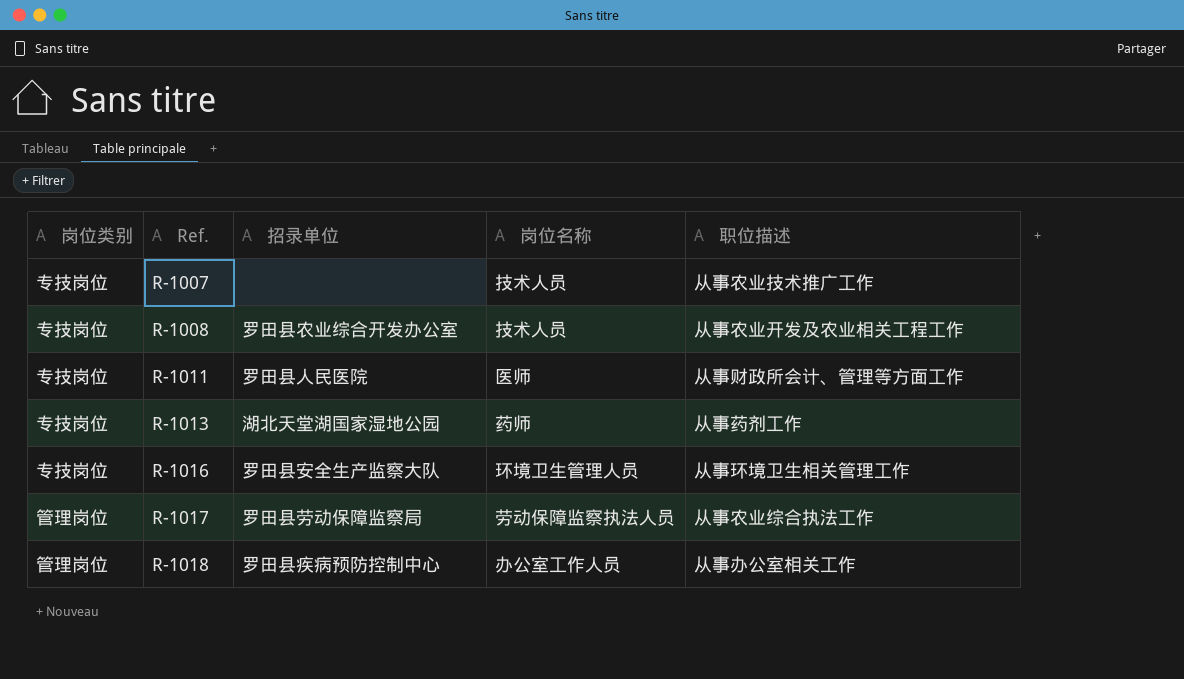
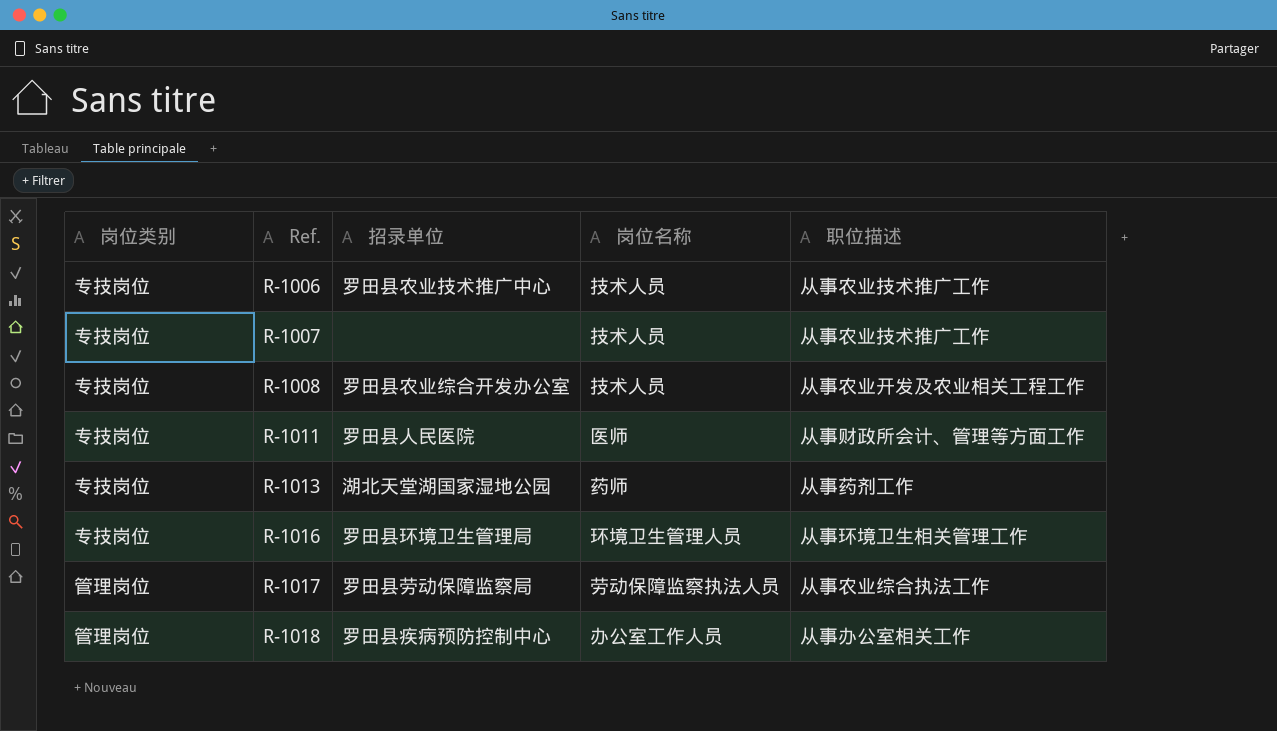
row R-1006: none -> 专技岗位 | 罗田县农业技术推广中心 | 技术人员 | 从事农业技术推广工作
R-1016 | 招录单位: 罗田县安全生产监察大队 -> 罗田县环境卫生管理局

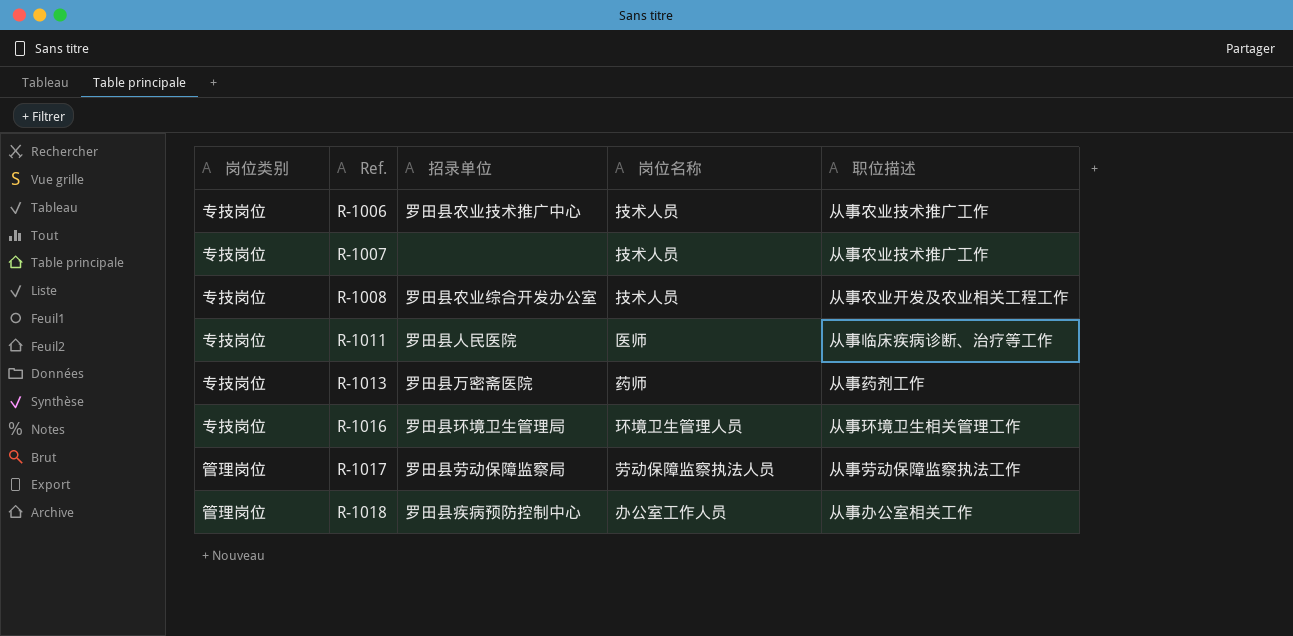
R-1011 | 职位描述: 从事财政所会计、管理等方面工作 -> 从事临床疾病诊断、治疗等工作
R-1013 | 招录单位: 湖北天堂湖国家湿地公园 -> 罗田县万密斋医院
R-1017 | 职位描述: 从事农业综合执法工作 -> 从事劳动保障监察执法工作

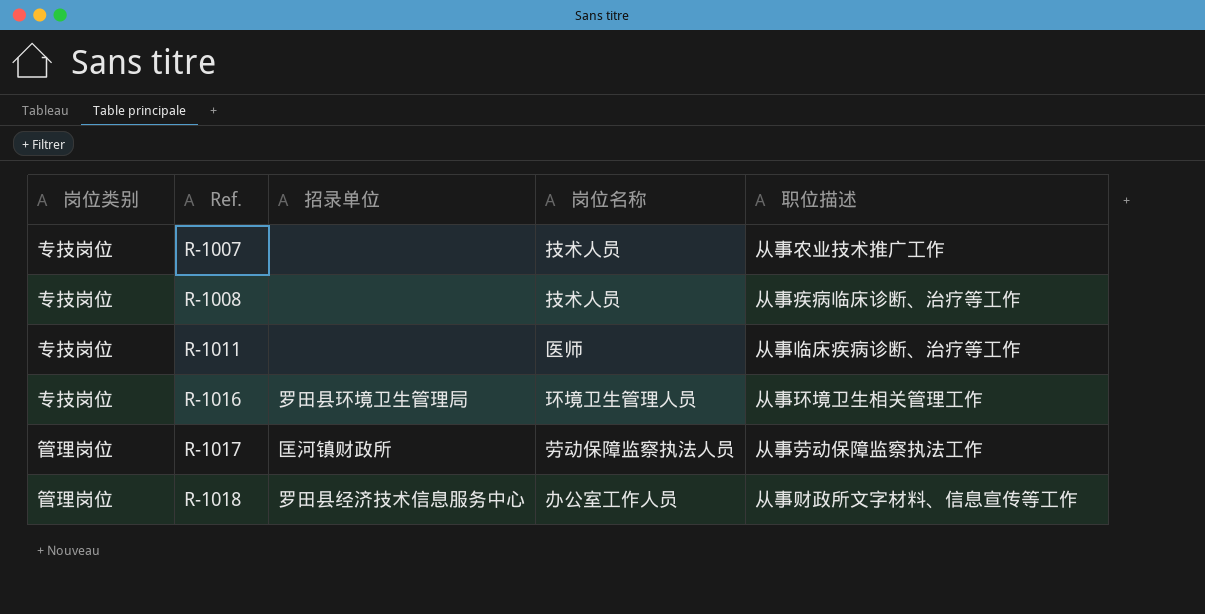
row R-1006: 专技岗位 | 罗田县农业技术推广中心 | 技术人员 | 从事农业技术推广工作 -> none
row R-1013: 专技岗位 | 罗田县万密斋医院 | 药师 | 从事药剂工作 -> none
R-1008 | 招录单位: 罗田县农业综合开发办公室 -> none
R-1008 | 职位描述: 从事农业开发及农业相关工程工作 -> 从事疾病临床诊断、治疗等工作
R-1011 | 招录单位: 罗田县人民医院 -> none
R-1017 | 招录单位: 罗田县劳动保障监察局 -> 匡河镇财政所
R-1018 | 招录单位: 罗田县疾病预防控制中心 -> 罗田县经济技术信息服务中心
R-1018 | 职位描述: 从事办公室相关工作 -> 从事财政所文字材料、信息宣传等工作

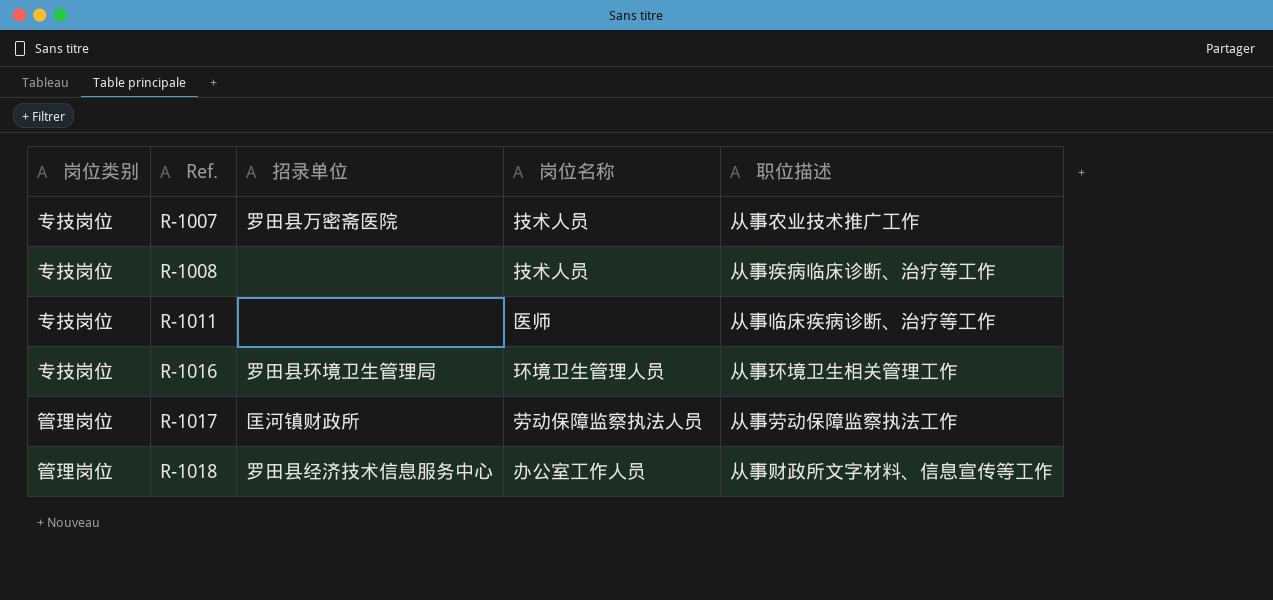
R-1007 | 招录单位: none -> 罗田县万密斋医院

